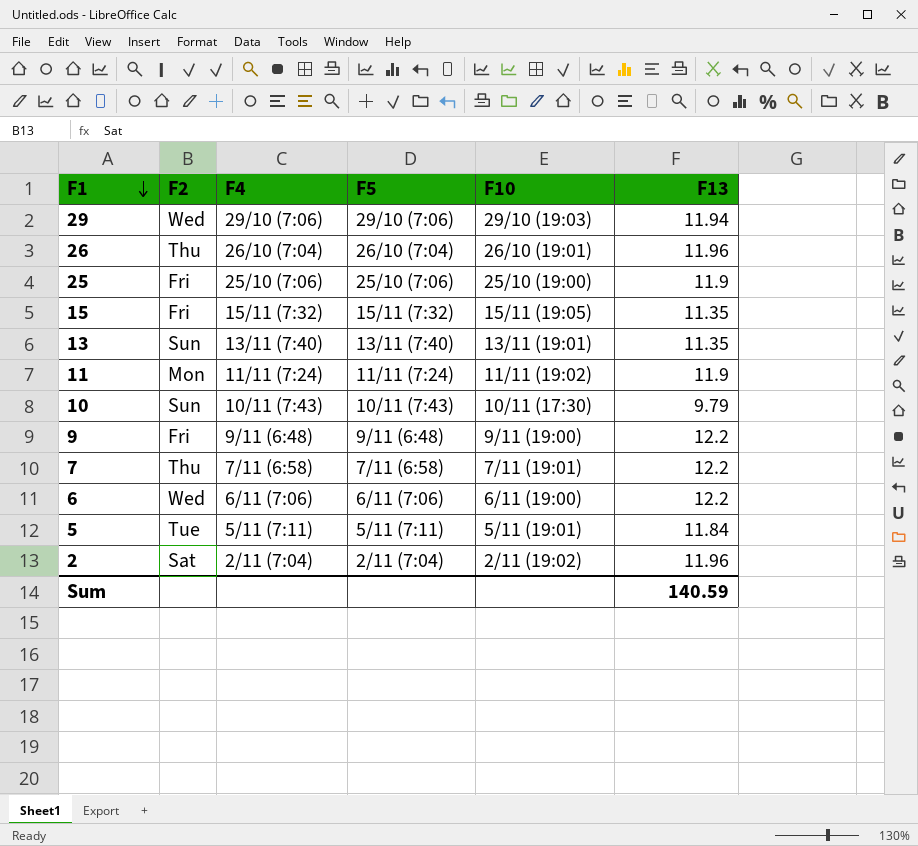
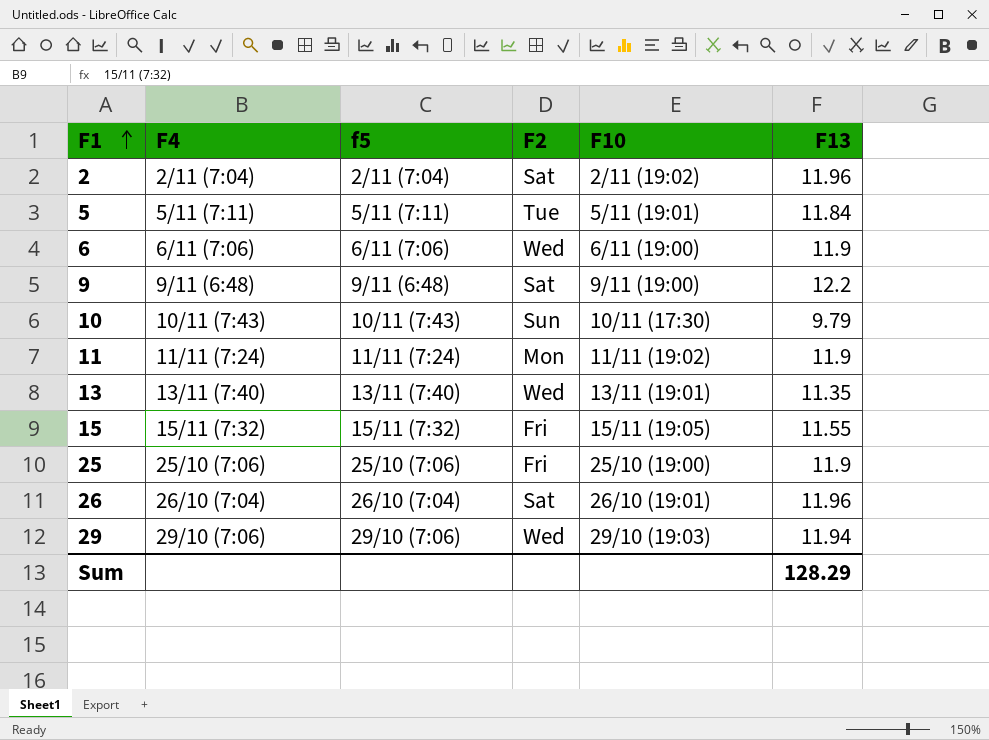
row order: F1 descending -> F1 ascending
column name: F5 -> f5
column F2 | position: 2 -> 4
row 7: Thu | 7/11 (6:58) | 7/11 (6:58) | 7/11 (19:01) | 12.2 -> none
6 | F13: 12.2 -> 11.9
9 | F2: Fri -> Sat
13 | F2: Sun -> Wed
15 | F13: 11.35 -> 11.55
26 | F2: Thu -> Sat
Sum | F13: 140.59 -> 128.29

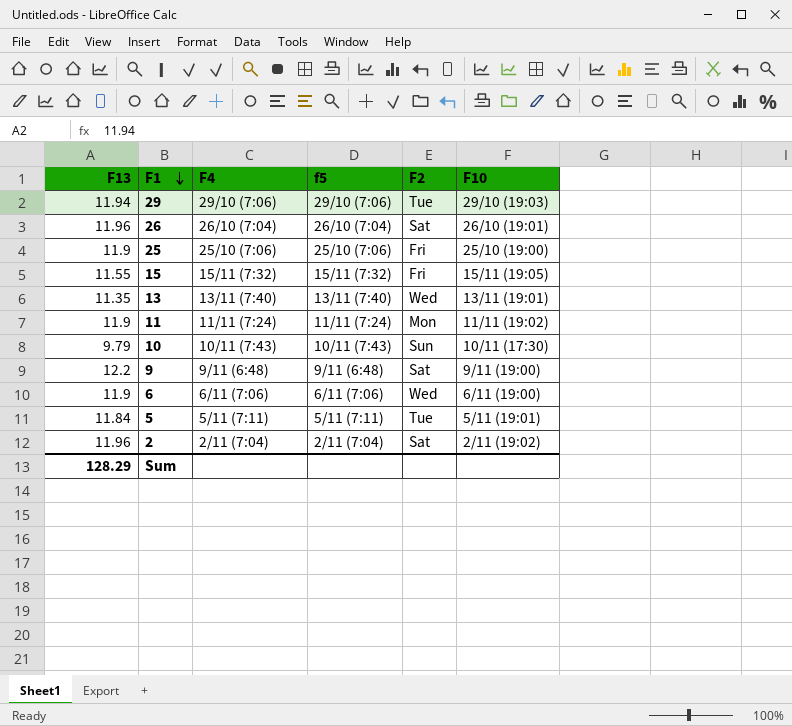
row order: F1 ascending -> F1 descending
column F13 | position: 6 -> 1
29 | F2: Wed -> Tue

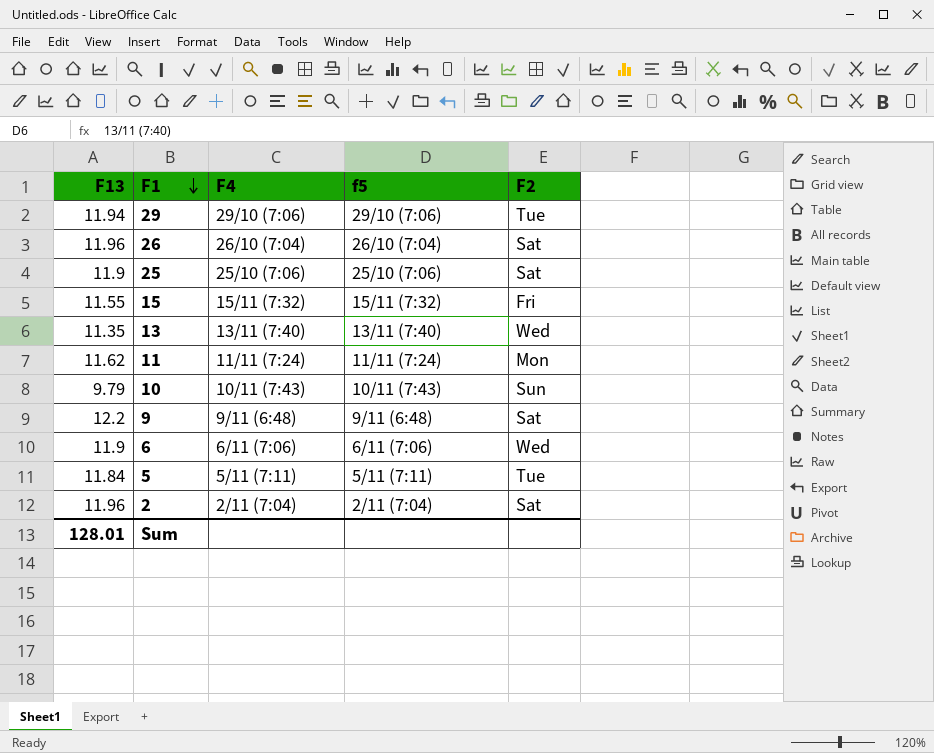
column F10 | position: 6 -> none
25 | F2: Fri -> Sat
11 | F13: 11.9 -> 11.62
Sum | F13: 128.29 -> 128.01

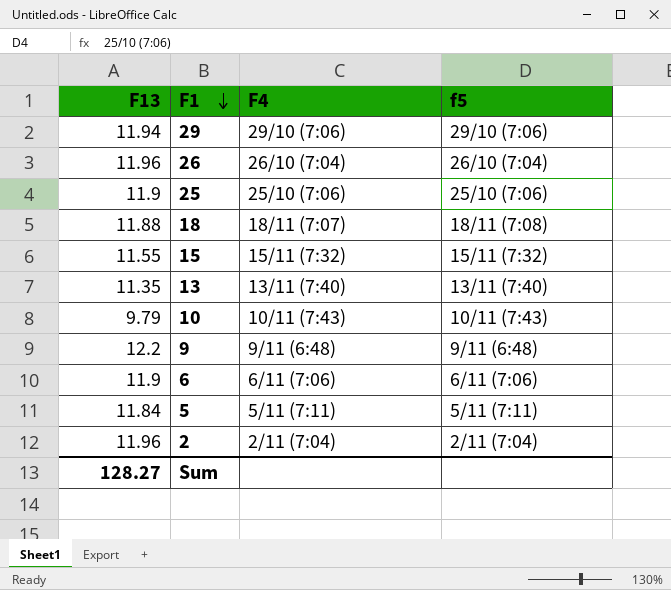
column F2 | position: 5 -> none
row 11: 11.62 | 11/11 (7:24) | 11/11 (7:24) | Mon -> none
row 18: none -> 11.88 | 18/11 (7:07) | 18/11 (7:08)
Sum | F13: 128.01 -> 128.27

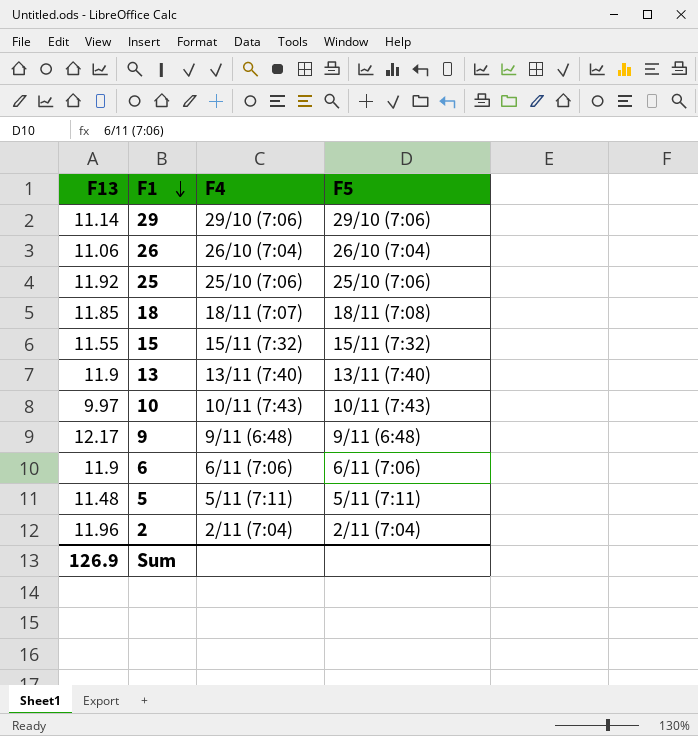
column name: f5 -> F5
29 | F13: 11.94 -> 11.14
26 | F13: 11.96 -> 11.06
25 | F13: 11.9 -> 11.92
18 | F13: 11.88 -> 11.85
13 | F13: 11.35 -> 11.9
10 | F13: 9.79 -> 9.97
9 | F13: 12.2 -> 12.17
5 | F13: 11.84 -> 11.48
Sum | F13: 128.27 -> 126.9

